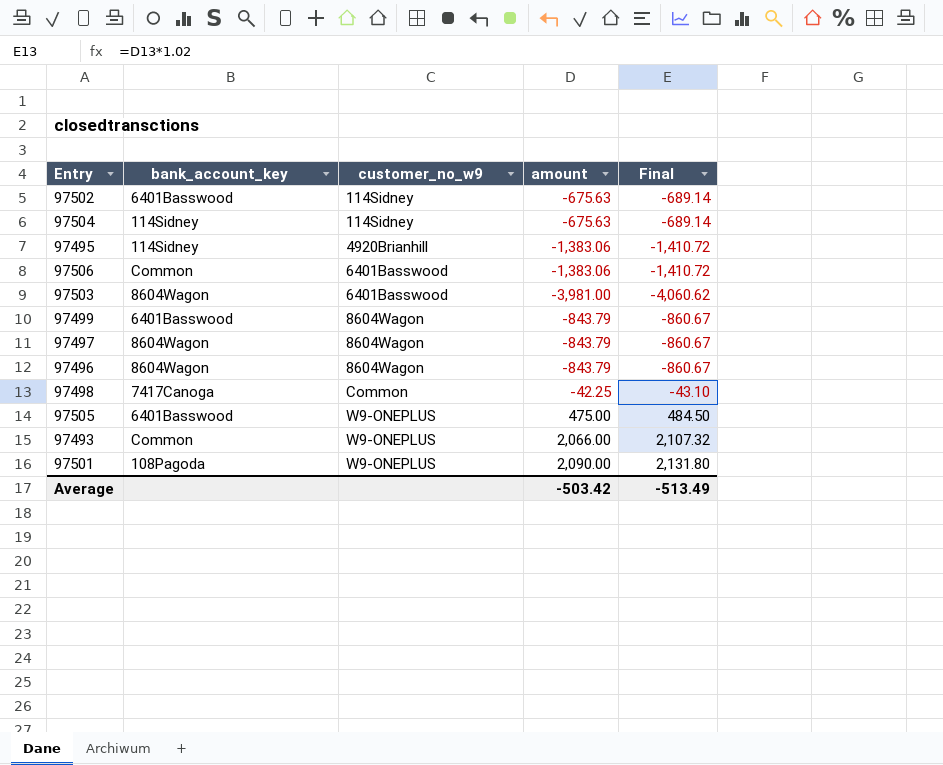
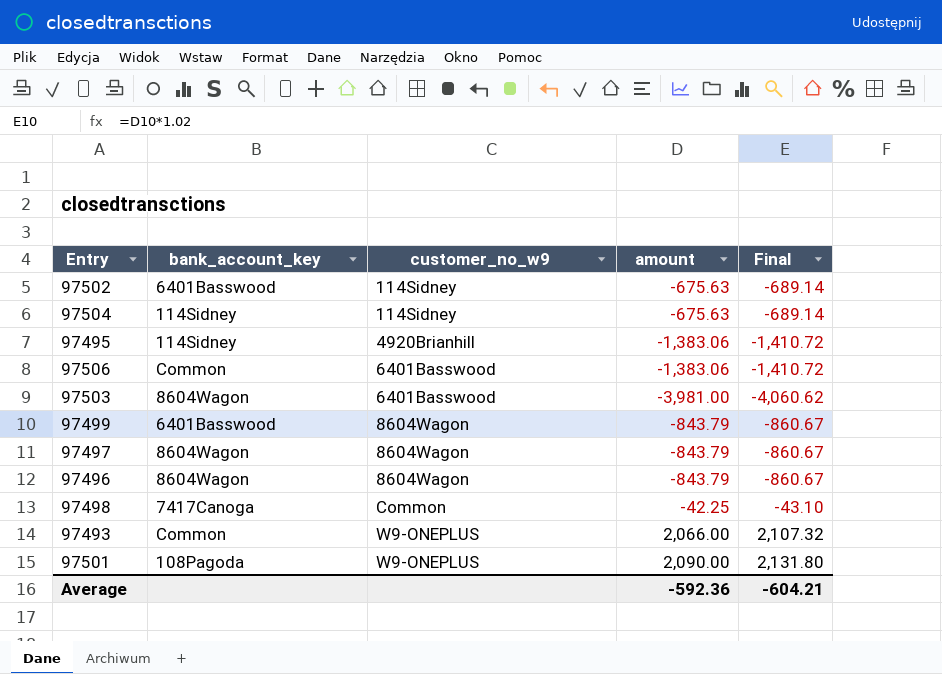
row 97505: 6401Basswood | W9-ONEPLUS | 475.00 | 484.50 -> none
Average | amount: -503.42 -> -592.36
Average | Final: -513.49 -> -604.21

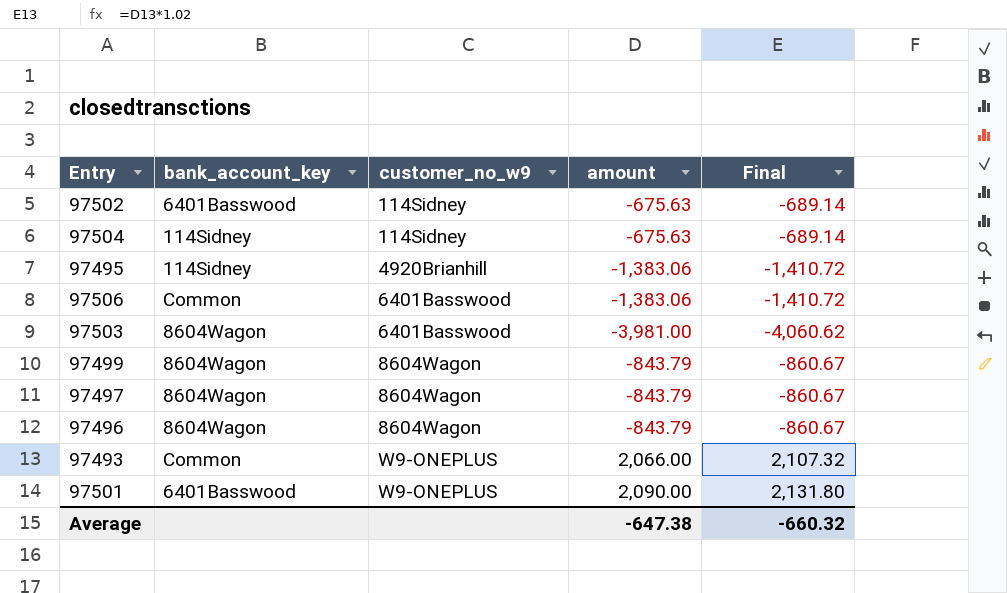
row 97498: 7417Canoga | Common | -42.25 | -43.10 -> none
97499 | bank_account_key: 6401Basswood -> 8604Wagon
97501 | bank_account_key: 108Pagoda -> 6401Basswood
Average | amount: -592.36 -> -647.38
Average | Final: -604.21 -> -660.32

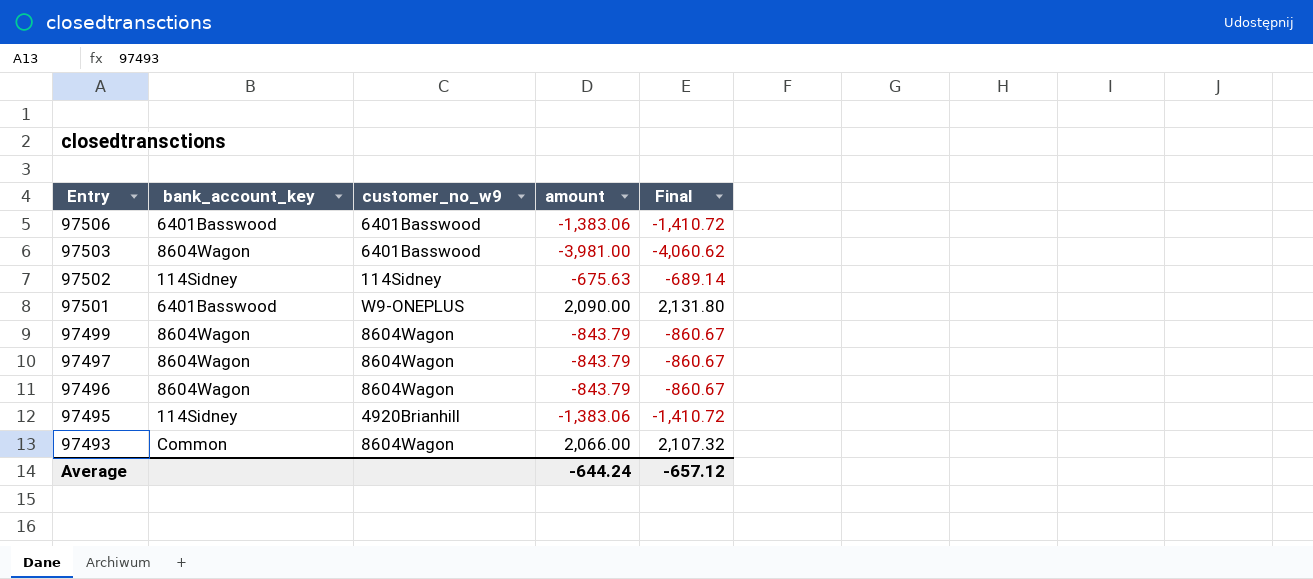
row order: customer_no_w9 ascending -> Entry descending
row 97504: 114Sidney | 114Sidney | -675.63 | -689.14 -> none
97506 | bank_account_key: Common -> 6401Basswood
97502 | bank_account_key: 6401Basswood -> 114Sidney
97493 | customer_no_w9: W9-ONEPLUS -> 8604Wagon
Average | amount: -647.38 -> -644.24
Average | Final: -660.32 -> -657.12

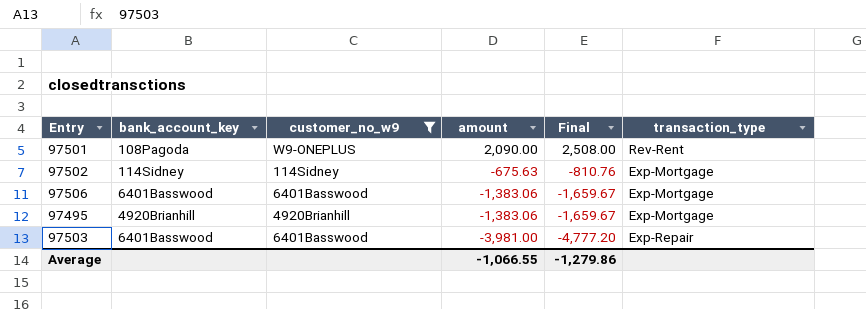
filter: none -> customer_no_w9 != 8604Wagon
row order: Entry descending -> amount descending
column Final | formula: [amount] * 1.02 -> [amount] * 1.2
column transaction_type | position: none -> 6
97501 | bank_account_key: 6401Basswood -> 108Pagoda
97495 | bank_account_key: 114Sidney -> 4920Brianhill
97503 | bank_account_key: 8604Wagon -> 6401Basswood
Average | amount: -644.24 -> -1,066.55
Average | Final: -657.12 -> -1,279.86

